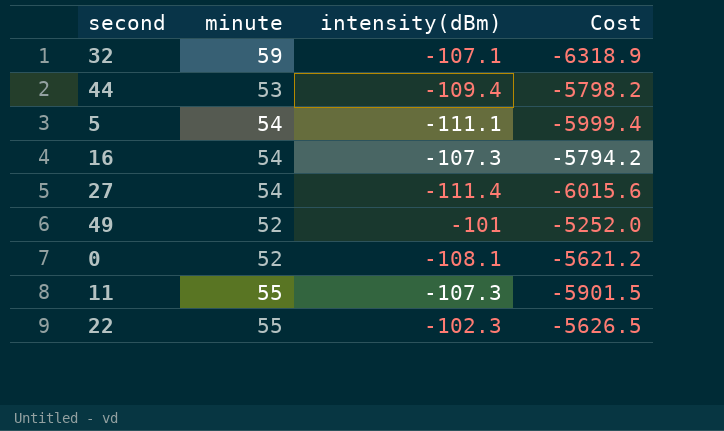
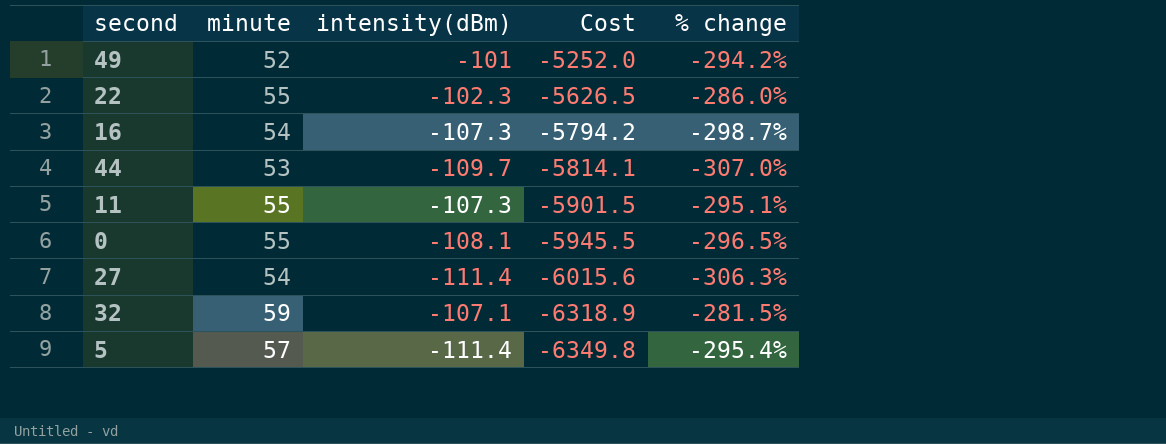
row order: none -> Cost descending
column % change | formula: none -> ([intensity(dBm)] - [minute]) / [minute]
44 | intensity(dBm): -109.4 -> -109.7
44 | Cost: -5798.2 -> -5814.1
0 | minute: 52 -> 55
0 | Cost: -5621.2 -> -5945.5
5 | minute: 54 -> 57
5 | intensity(dBm): -111.1 -> -111.4
5 | Cost: -5999.4 -> -6349.8

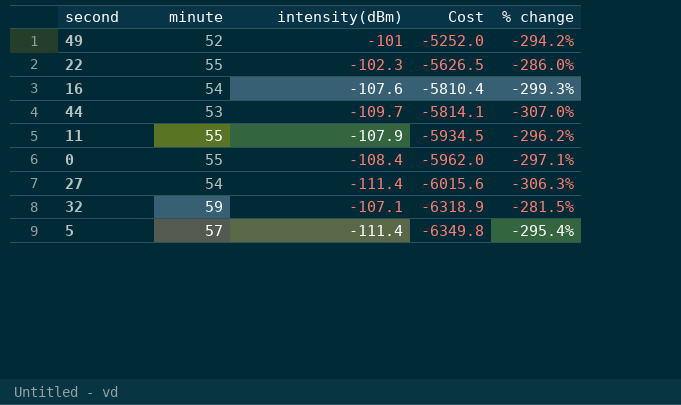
16 | intensity(dBm): -107.3 -> -107.6
16 | Cost: -5794.2 -> -5810.4
16 | % change: -298.7% -> -299.3%
11 | intensity(dBm): -107.3 -> -107.9
11 | Cost: -5901.5 -> -5934.5
11 | % change: -295.1% -> -296.2%
0 | intensity(dBm): -108.1 -> -108.4
0 | Cost: -5945.5 -> -5962.0
0 | % change: -296.5% -> -297.1%

